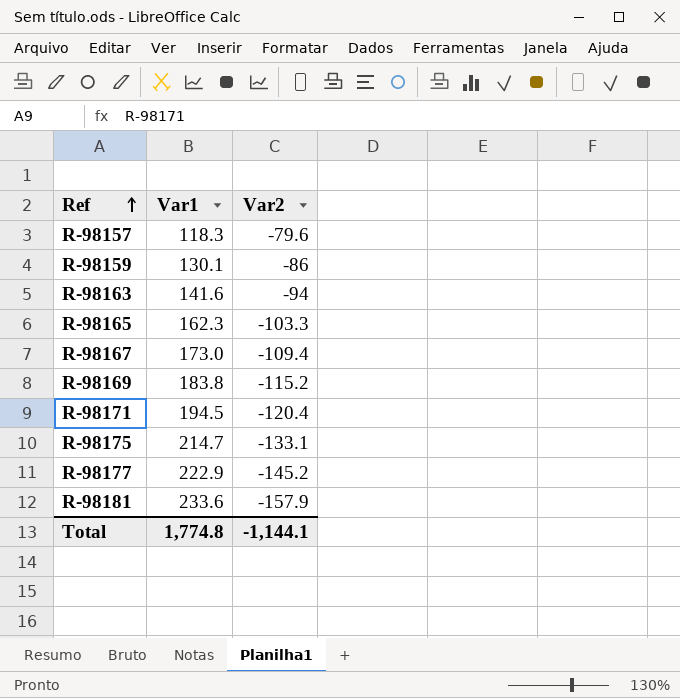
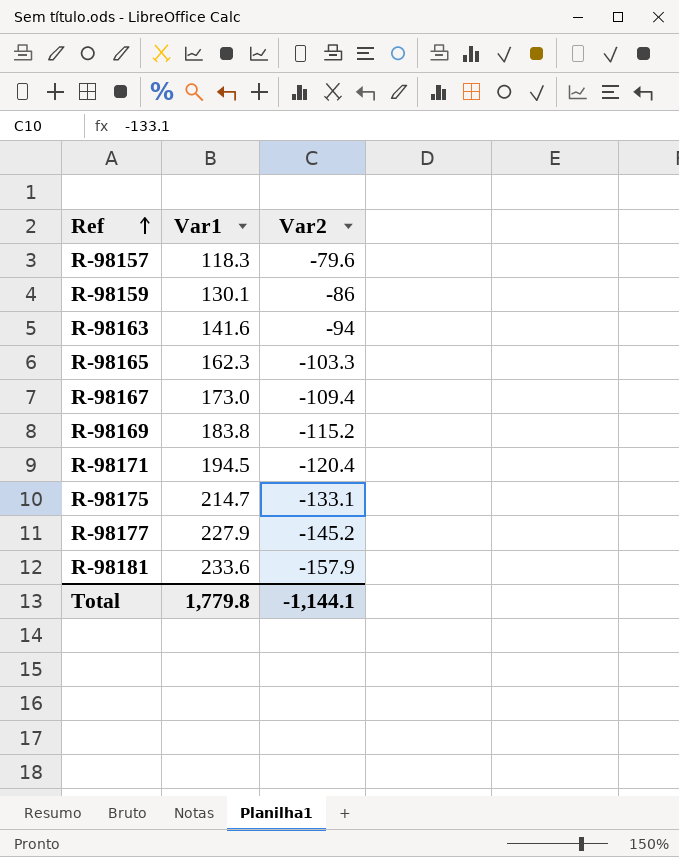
R-98177 | Var1: 222.9 -> 227.9
Total | Var1: 1,774.8 -> 1,779.8

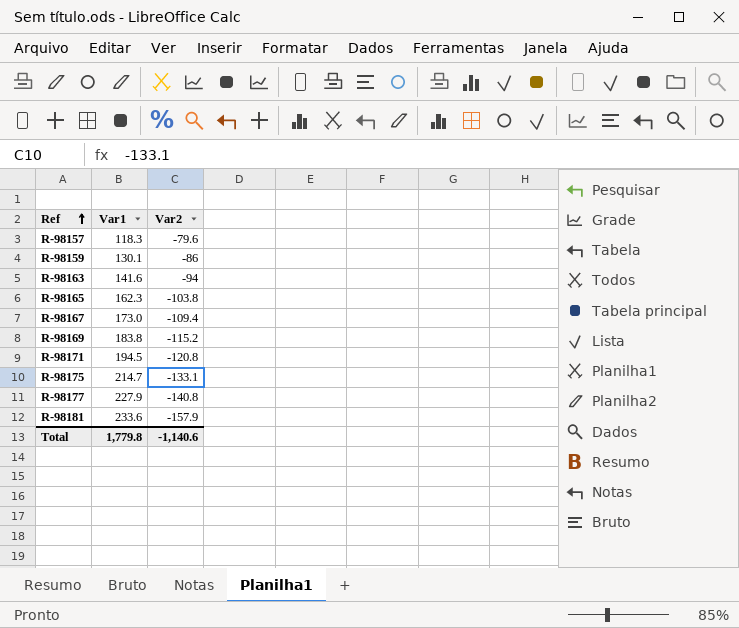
R-98165 | Var2: -103.3 -> -103.8
R-98171 | Var2: -120.4 -> -120.8
R-98177 | Var2: -145.2 -> -140.8
Total | Var2: -1,144.1 -> -1,140.6

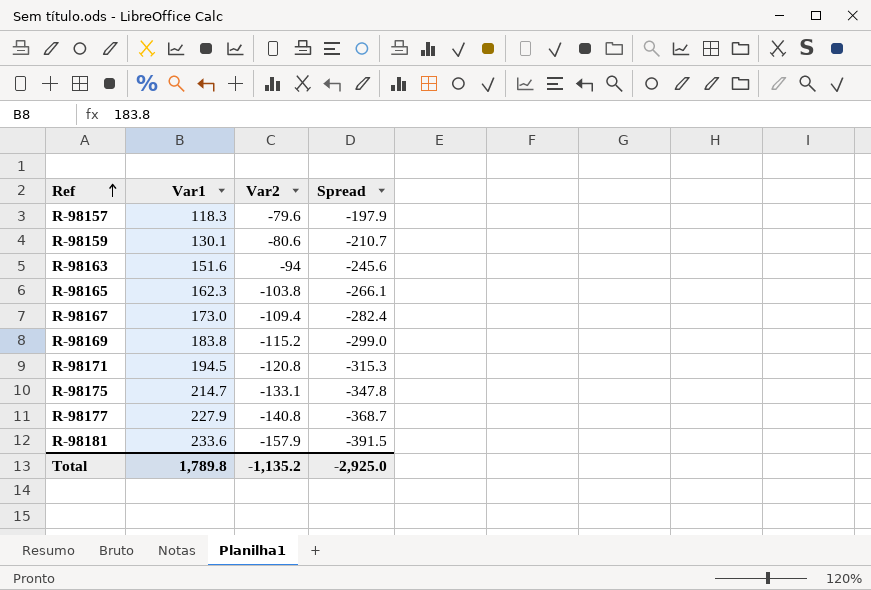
column Spread | formula: none -> [Var2] - [Var1]
R-98159 | Var2: -86 -> -80.6
R-98163 | Var1: 141.6 -> 151.6
Total | Var1: 1,779.8 -> 1,789.8
Total | Var2: -1,140.6 -> -1,135.2

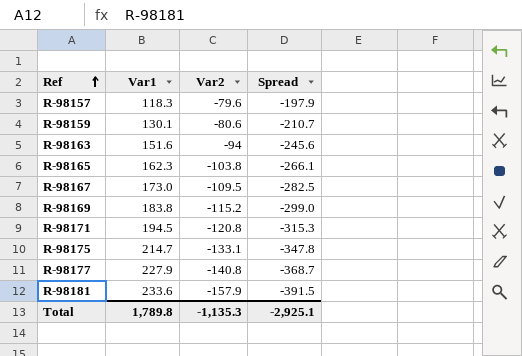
R-98167 | Var2: -109.4 -> -109.5
R-98167 | Spread: -282.4 -> -282.5
Total | Var2: -1,135.2 -> -1,135.3
Total | Spread: -2,925.0 -> -2,925.1

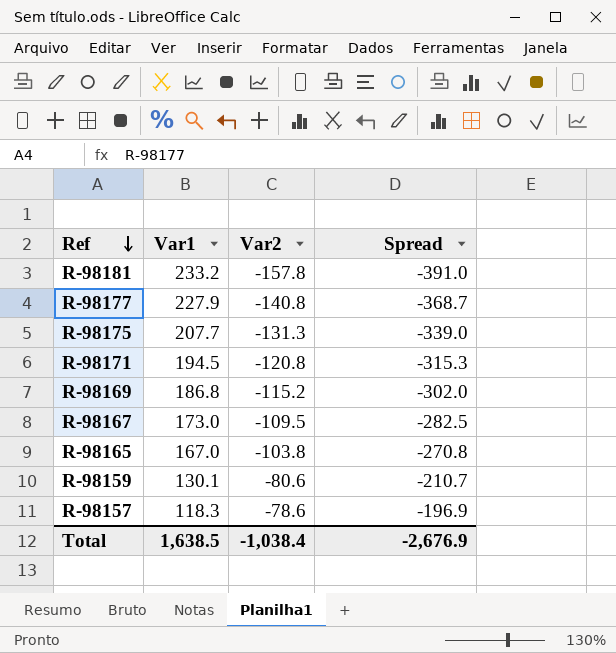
row order: Ref ascending -> Ref descending
row R-98163: 151.6 | -94 | -245.6 -> none
R-98181 | Var1: 233.6 -> 233.2
R-98181 | Var2: -157.9 -> -157.8
R-98181 | Spread: -391.5 -> -391.0
R-98175 | Var1: 214.7 -> 207.7
R-98175 | Var2: -133.1 -> -131.3
R-98175 | Spread: -347.8 -> -339.0
R-98169 | Var1: 183.8 -> 186.8
R-98169 | Spread: -299.0 -> -302.0
R-98165 | Var1: 162.3 -> 167.0
R-98165 | Spread: -266.1 -> -270.8
R-98157 | Var2: -79.6 -> -78.6
R-98157 | Spread: -197.9 -> -196.9
Total | Var1: 1,789.8 -> 1,638.5
Total | Var2: -1,135.3 -> -1,038.4
Total | Spread: -2,925.1 -> -2,676.9

